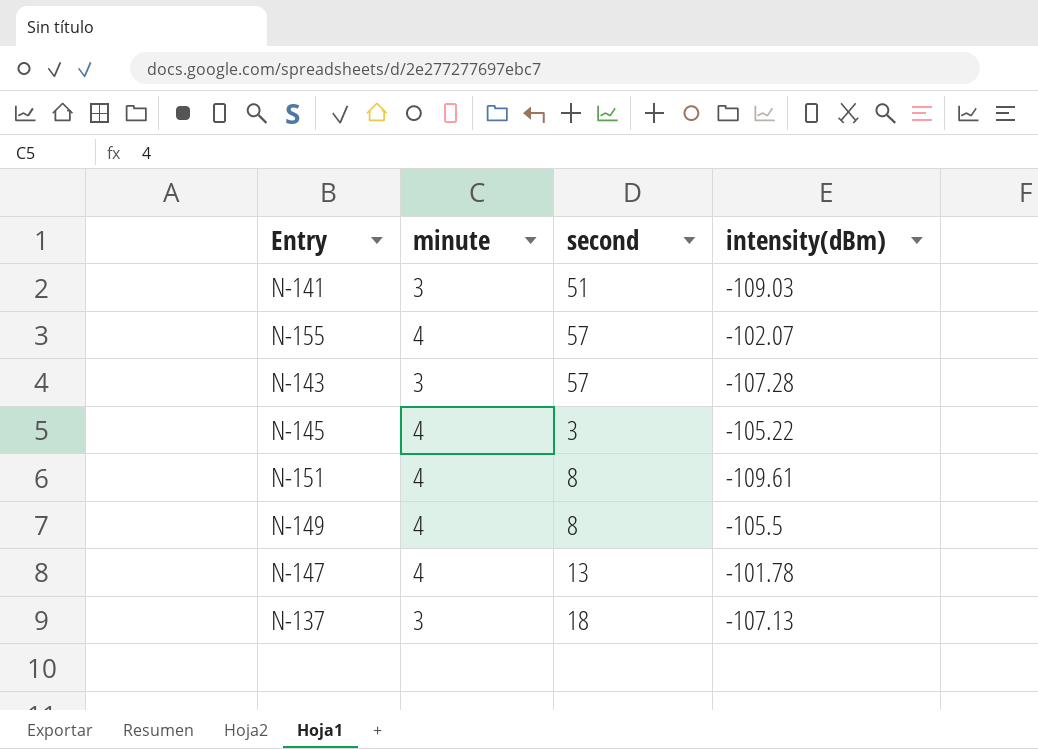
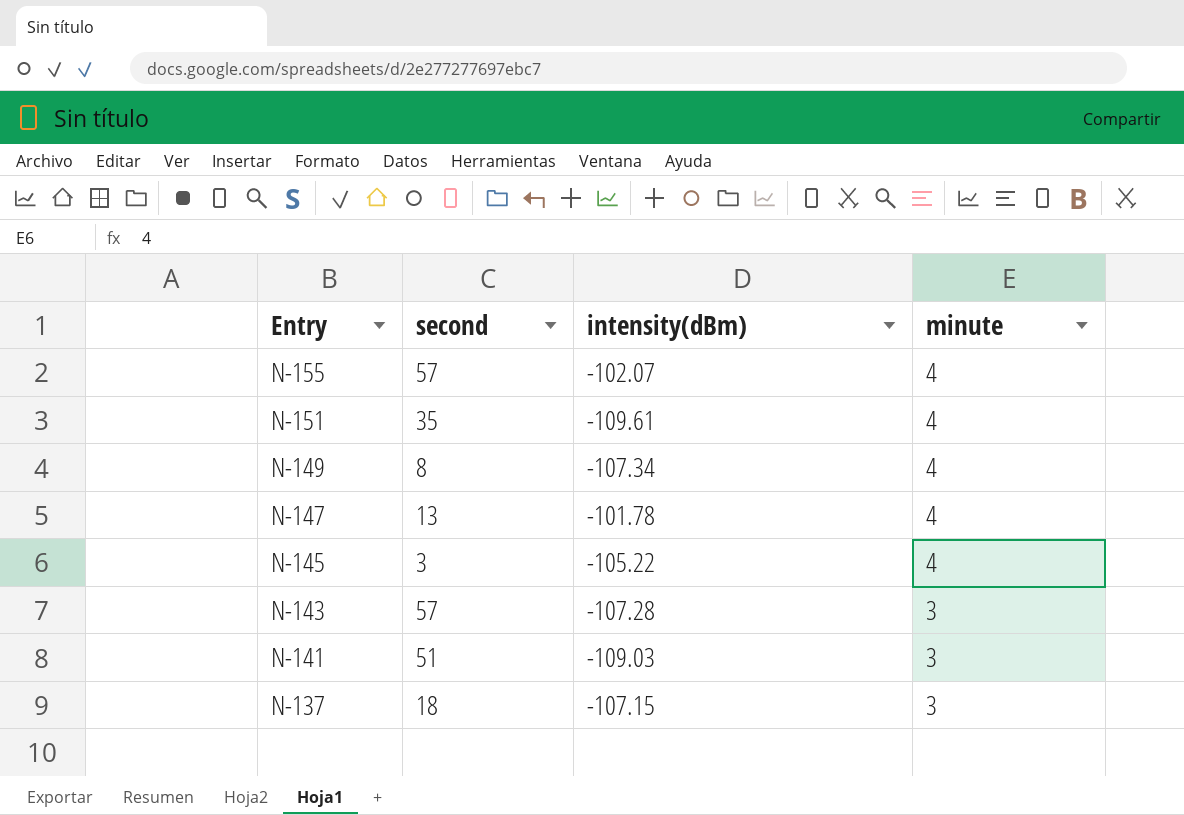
row order: none -> Entry descending
column minute | position: 2 -> 4
N-151 | second: 8 -> 35
N-149 | intensity(dBm): -105.5 -> -107.34
N-137 | intensity(dBm): -107.13 -> -107.15

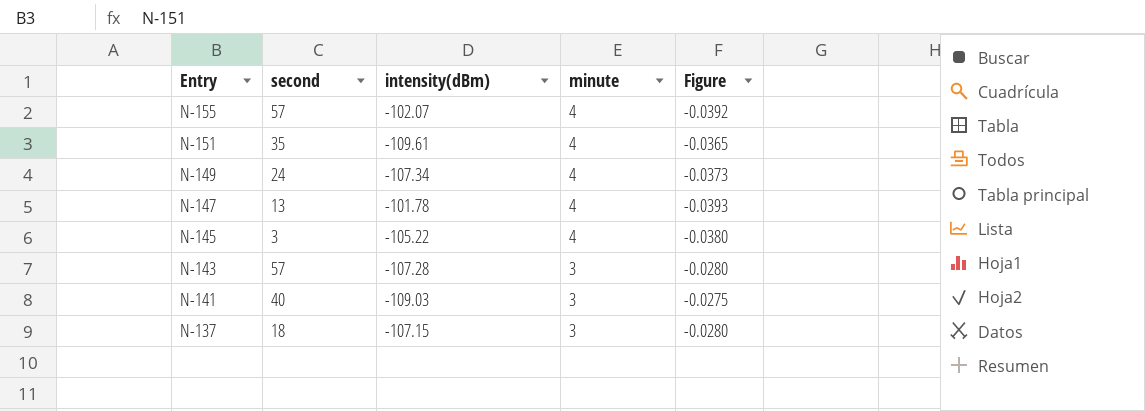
column Figure | formula: none -> [minute] / [intensity(dBm)]
N-149 | second: 8 -> 24
N-141 | second: 51 -> 40

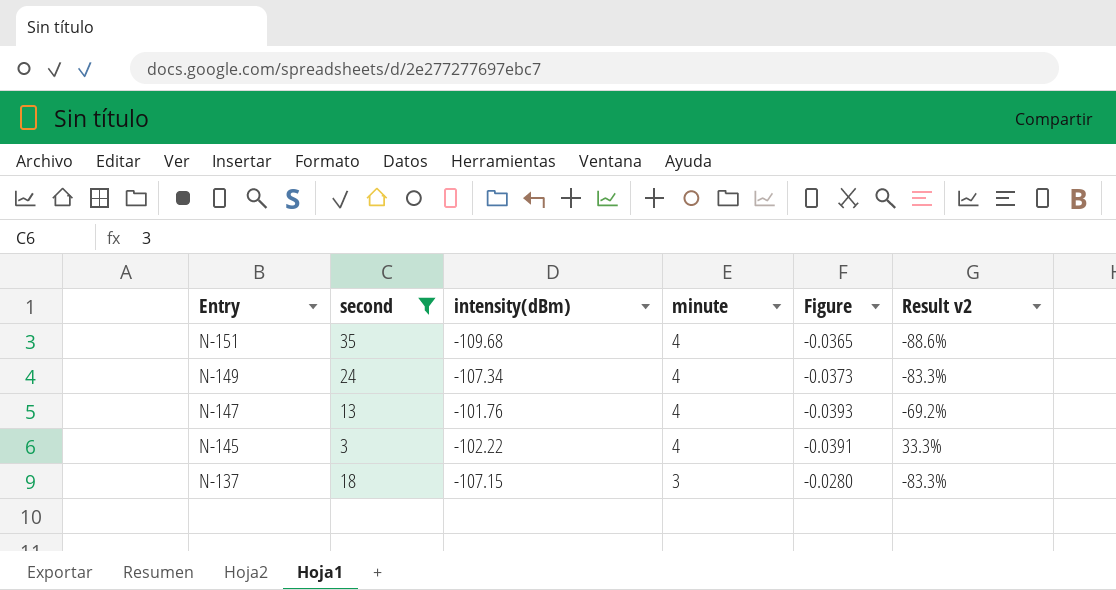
filter: none -> second <= 35
column Result v2 | formula: none -> ([minute] - [second]) / [second]
N-151 | intensity(dBm): -109.61 -> -109.68
N-147 | intensity(dBm): -101.78 -> -101.76
N-145 | intensity(dBm): -105.22 -> -102.22
N-145 | Figure: -0.0380 -> -0.0391

